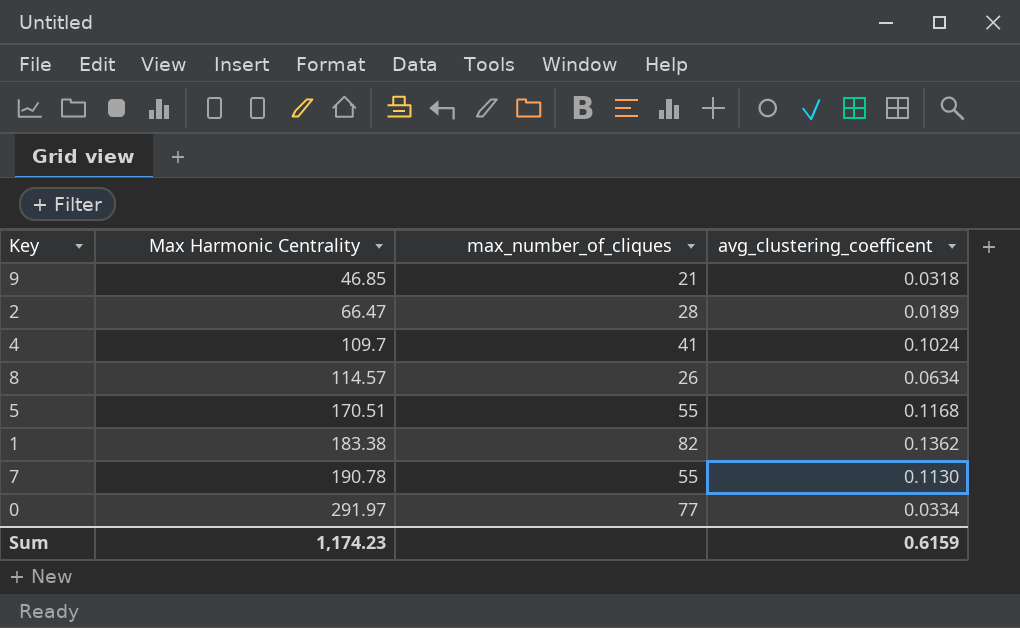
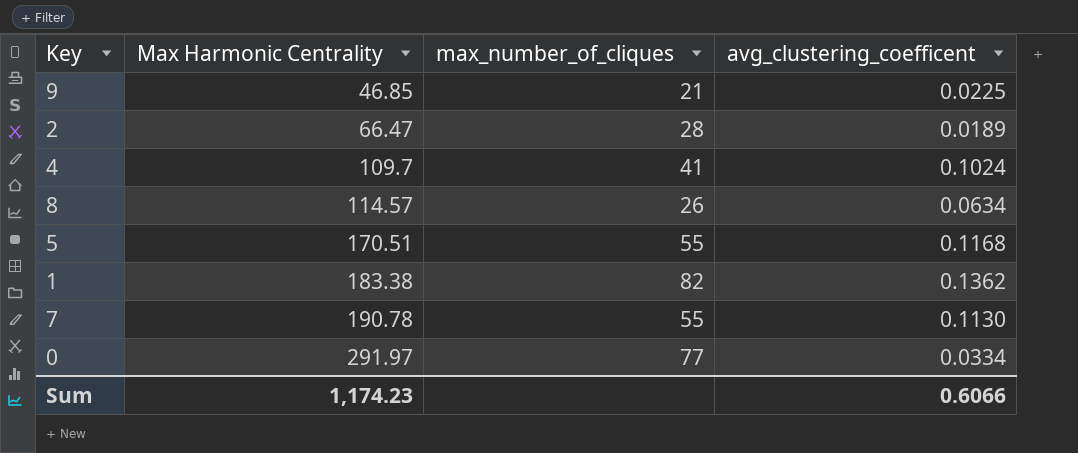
9 | avg_clustering_coefficent: 0.0318 -> 0.0225
Sum | avg_clustering_coefficent: 0.6159 -> 0.6066

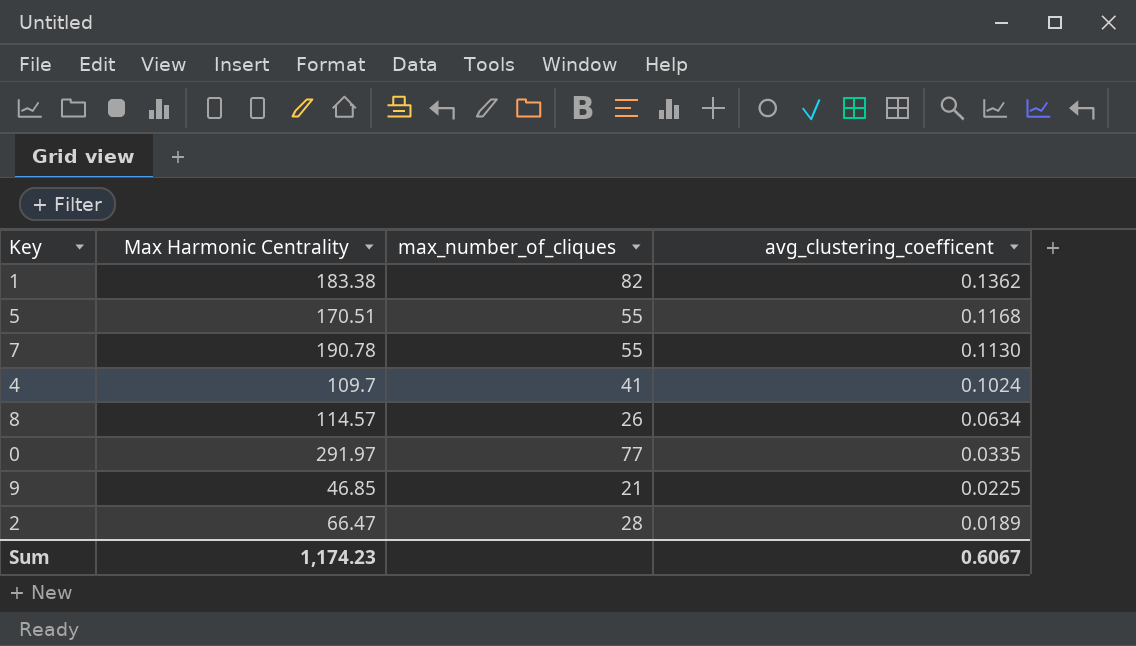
row order: Max Harmonic Centrality ascending -> avg_clustering_coefficent descending
0 | avg_clustering_coefficent: 0.0334 -> 0.0335
Sum | avg_clustering_coefficent: 0.6066 -> 0.6067

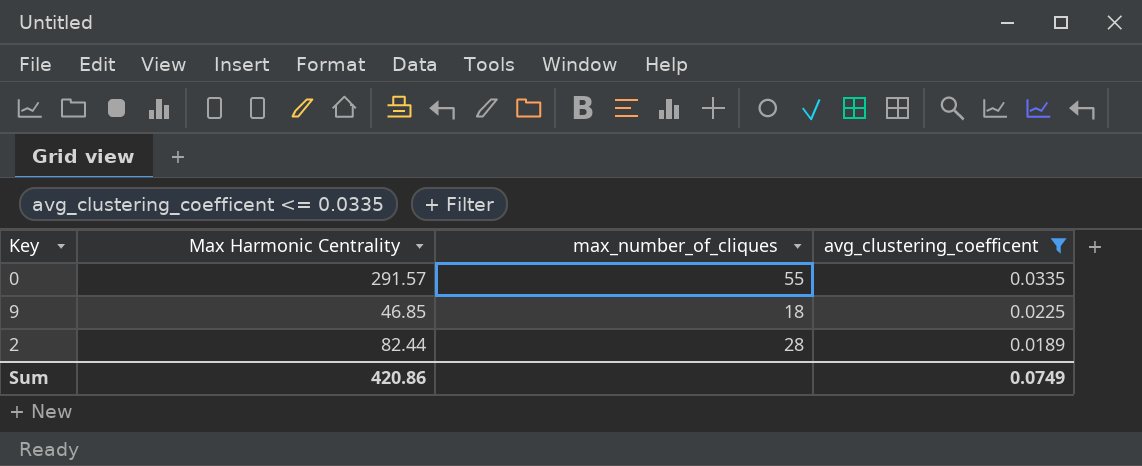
filter: none -> avg_clustering_coefficent <= 0.0335
0 | Max Harmonic Centrality: 291.97 -> 291.57
0 | max_number_of_cliques: 77 -> 55
9 | max_number_of_cliques: 21 -> 18
2 | Max Harmonic Centrality: 66.47 -> 82.44
Sum | Max Harmonic Centrality: 1,174.23 -> 420.86
Sum | avg_clustering_coefficent: 0.6067 -> 0.0749

